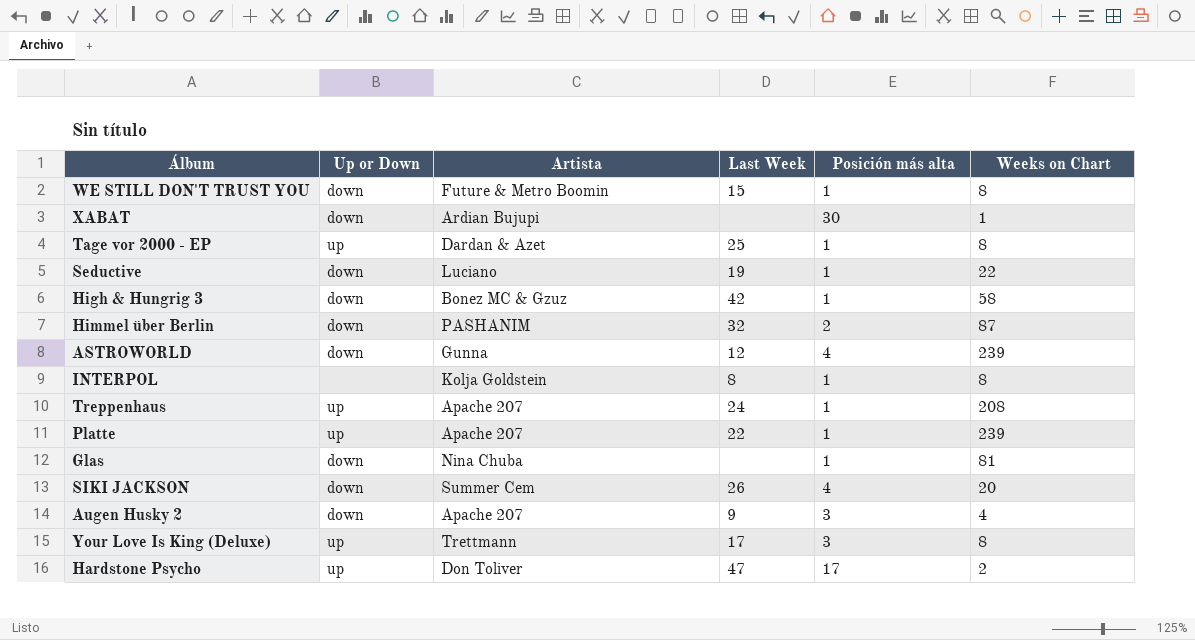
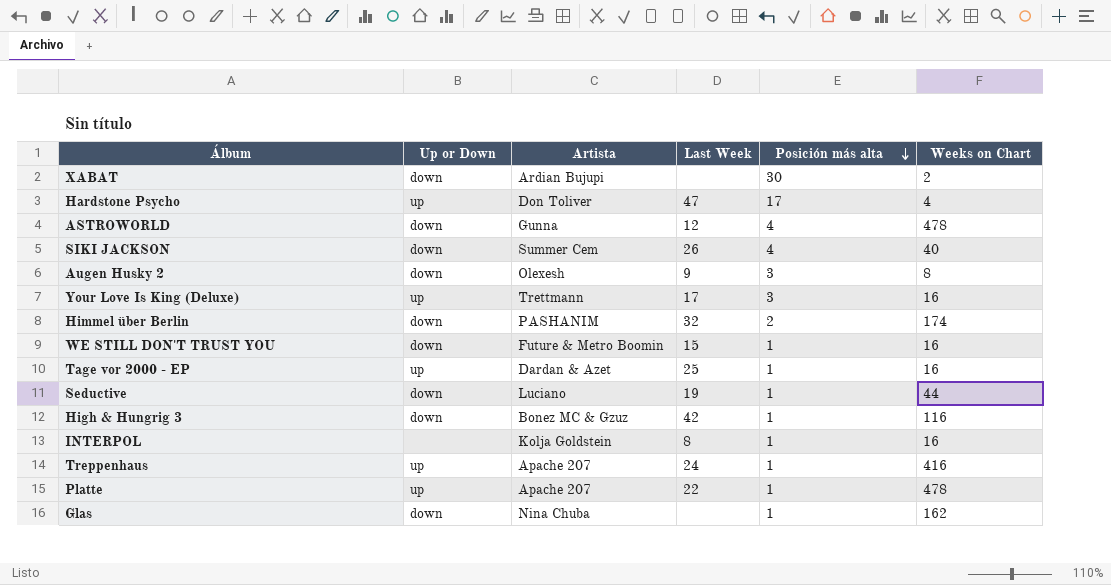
row order: none -> Posición más alta descending
XABAT | Weeks on Chart: 1 -> 2
Hardstone Psycho | Weeks on Chart: 2 -> 4
ASTROWORLD | Weeks on Chart: 239 -> 478
SIKI JACKSON | Weeks on Chart: 20 -> 40
Augen Husky 2 | Artista: Apache 207 -> Olexesh
Augen Husky 2 | Weeks on Chart: 4 -> 8
Your Love Is King (Deluxe) | Weeks on Chart: 8 -> 16
Himmel über Berlin | Weeks on Chart: 87 -> 174
WE STILL DON'T TRUST YOU | Weeks on Chart: 8 -> 16
Tage vor 2000 - EP | Weeks on Chart: 8 -> 16
Seductive | Weeks on Chart: 22 -> 44
High & Hungrig 3 | Weeks on Chart: 58 -> 116
INTERPOL | Weeks on Chart: 8 -> 16
Treppenhaus | Weeks on Chart: 208 -> 416
Platte | Weeks on Chart: 239 -> 478
Glas | Weeks on Chart: 81 -> 162

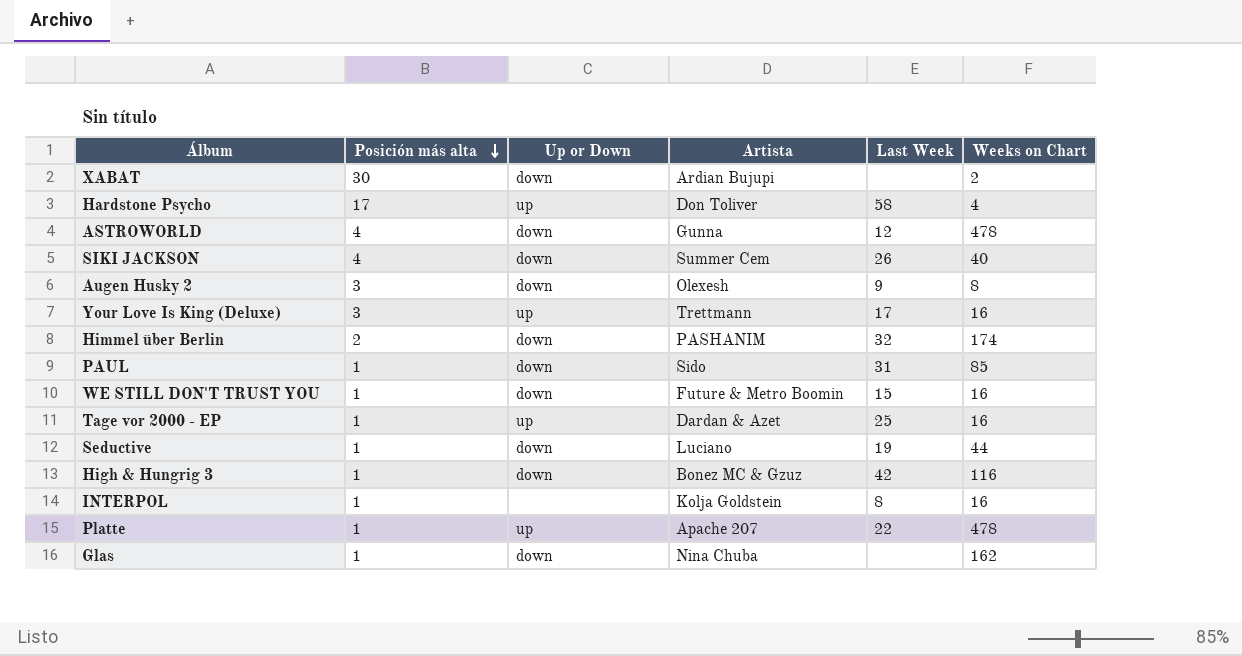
column Posición más alta | position: 5 -> 2
row Treppenhaus: up | Apache 207 | 24 | 1 | 416 -> none
Hardstone Psycho | Last Week: 47 -> 58
row PAUL: none -> 1 | down | Sido | 31 | 85

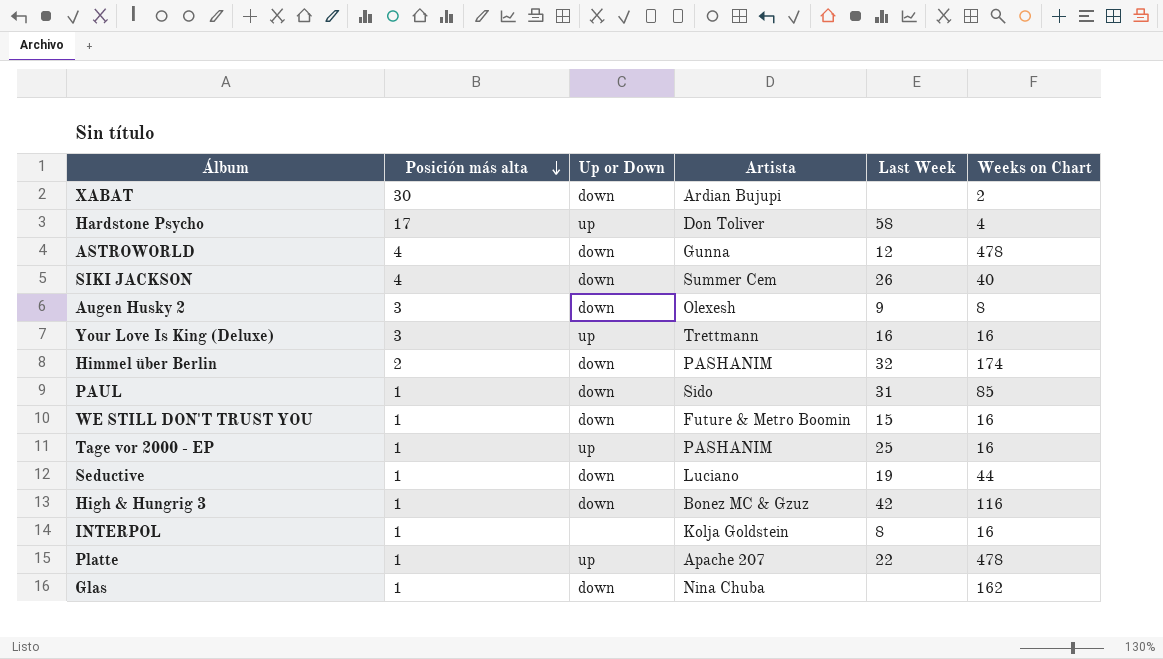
Your Love Is King (Deluxe) | Last Week: 17 -> 16
Tage vor 2000 - EP | Artista: Dardan & Azet -> PASHANIM

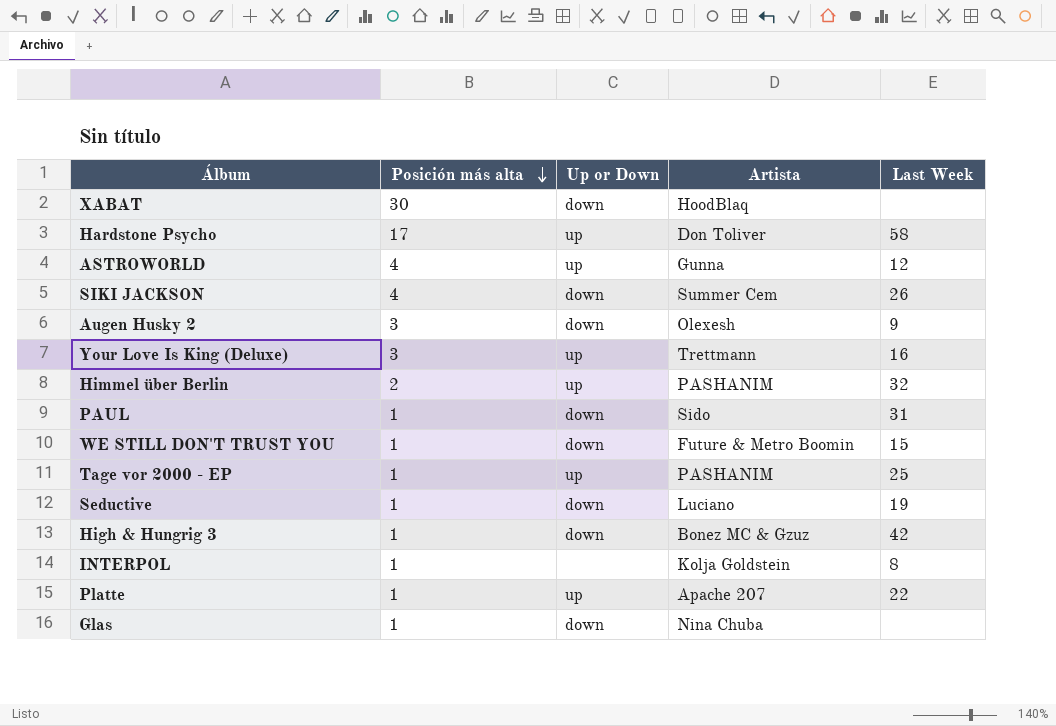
column Weeks on Chart | position: 6 -> none
XABAT | Artista: Ardian Bujupi -> HoodBlaq
ASTROWORLD | Up or Down: down -> up
Himmel über Berlin | Up or Down: down -> up

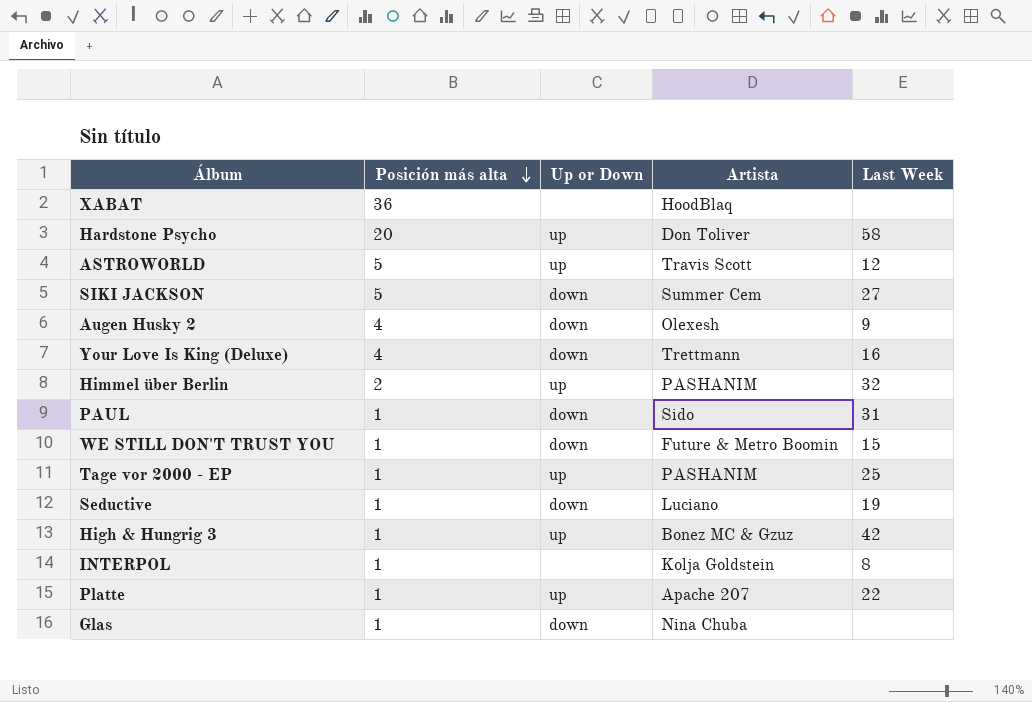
XABAT | Posición más alta: 30 -> 36
XABAT | Up or Down: down -> none
Hardstone Psycho | Posición más alta: 17 -> 20
ASTROWORLD | Posición más alta: 4 -> 5
ASTROWORLD | Artista: Gunna -> Travis Scott
SIKI JACKSON | Posición más alta: 4 -> 5
SIKI JACKSON | Last Week: 26 -> 27
Augen Husky 2 | Posición más alta: 3 -> 4
Your Love Is King (Deluxe) | Posición más alta: 3 -> 4
Your Love Is King (Deluxe) | Up or Down: up -> down
High & Hungrig 3 | Up or Down: down -> up

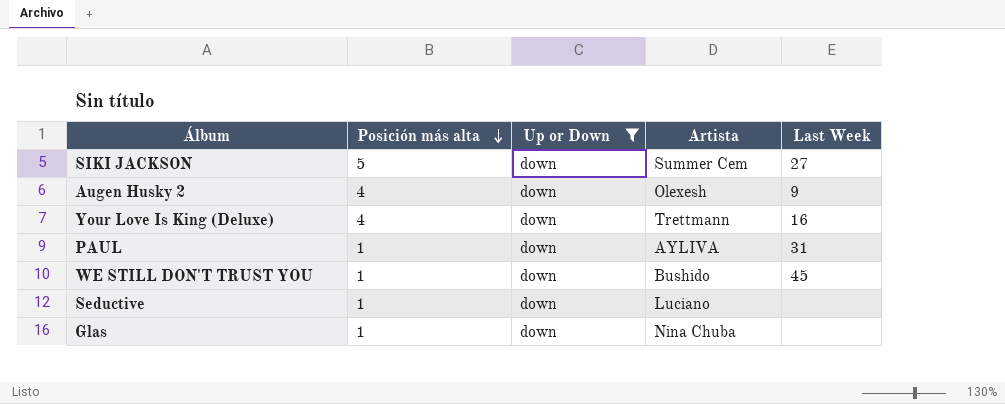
filter: none -> Up or Down = down
PAUL | Artista: Sido -> AYLIVA
WE STILL DON'T TRUST YOU | Artista: Future & Metro Boomin -> Bushido
WE STILL DON'T TRUST YOU | Last Week: 15 -> 45
Seductive | Last Week: 19 -> none

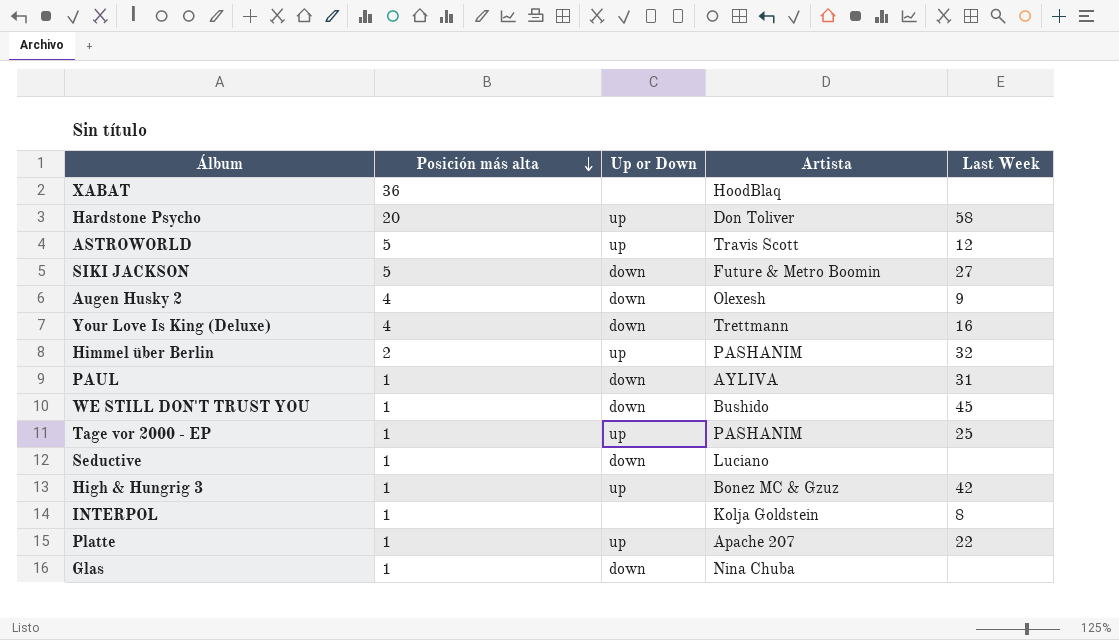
filter: Up or Down = down -> none
SIKI JACKSON | Artista: Summer Cem -> Future & Metro Boomin

